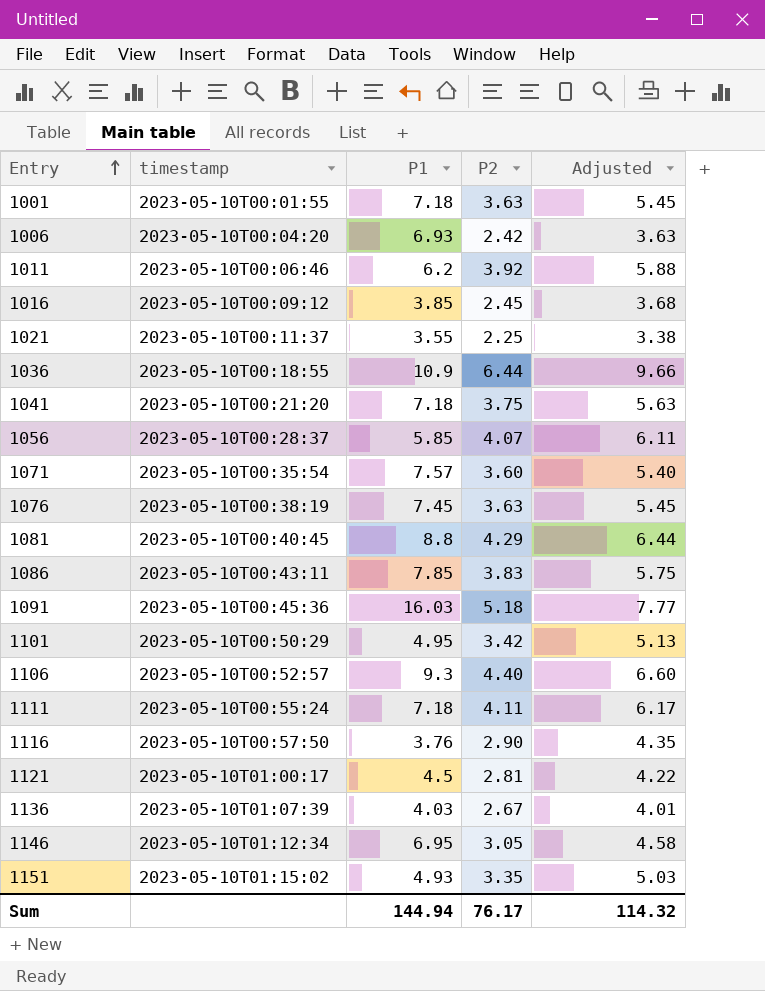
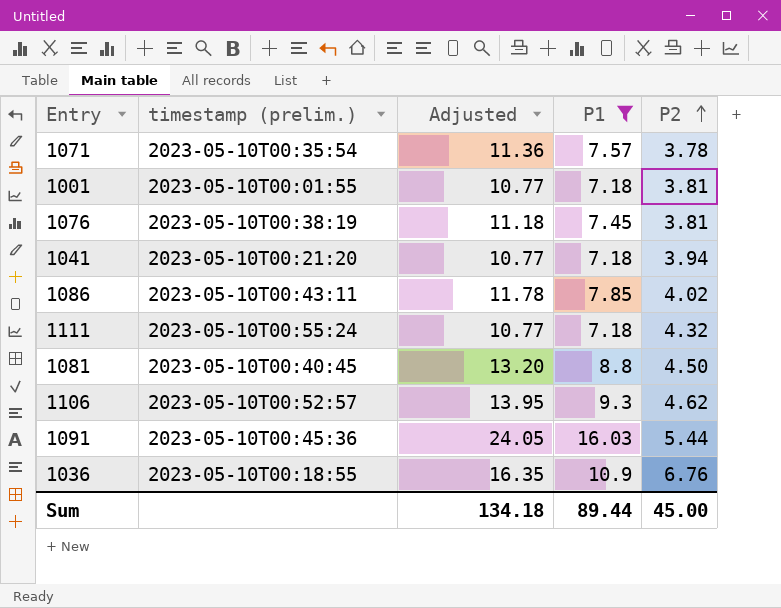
filter: none -> P1 >= 7.18
row order: Entry ascending -> P2 ascending
column name: timestamp -> timestamp (prelim.)
column Adjusted | formula: [P2] * 1.5 -> [P1] * 1.5
column Adjusted | position: 5 -> 3
1071 | P2: 3.60 -> 3.78
1001 | P2: 3.63 -> 3.81
1076 | P2: 3.63 -> 3.81
1041 | P2: 3.75 -> 3.94
1086 | P2: 3.83 -> 4.02
1111 | P2: 4.11 -> 4.32
1081 | P2: 4.29 -> 4.50
1106 | P2: 4.40 -> 4.62
1091 | P2: 5.18 -> 5.44
1036 | P2: 6.44 -> 6.76
Sum | Adjusted: 114.32 -> 134.18
Sum | P1: 144.94 -> 89.44
Sum | P2: 76.17 -> 45.00

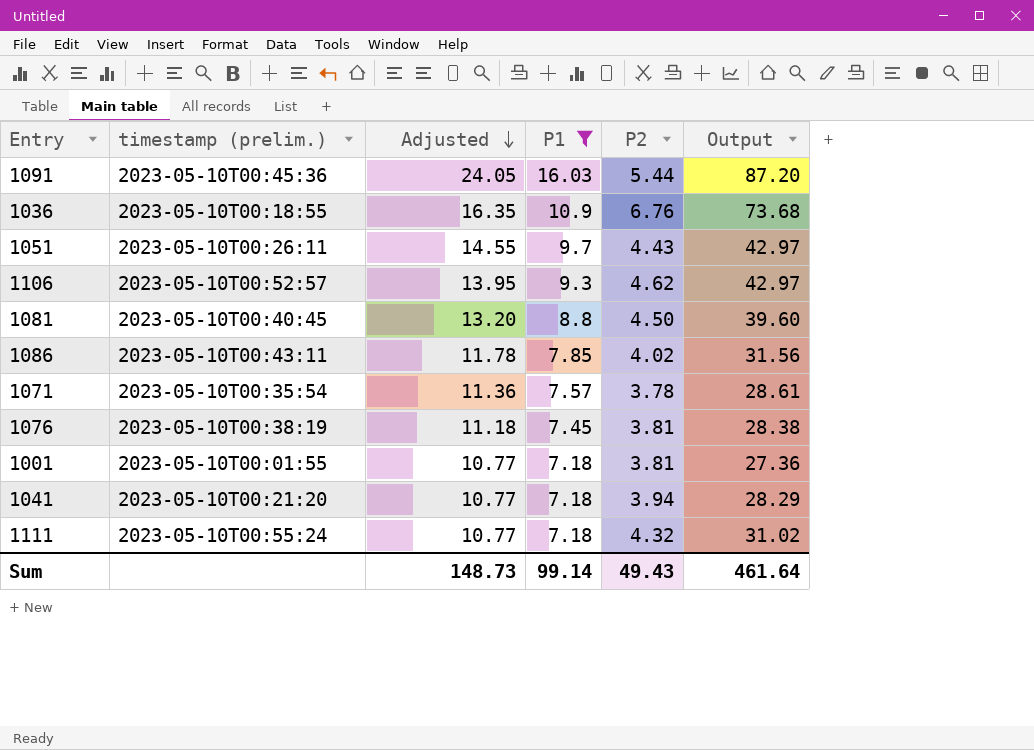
row order: P2 ascending -> Adjusted descending
column Output | formula: none -> [P1] * [P2]
row 1051: none -> 2023-05-10T00:26:11 | 14.55 | 9.7 | 4.43 | 42.97
Sum | Adjusted: 134.18 -> 148.73
Sum | P1: 89.44 -> 99.14
Sum | P2: 45.00 -> 49.43

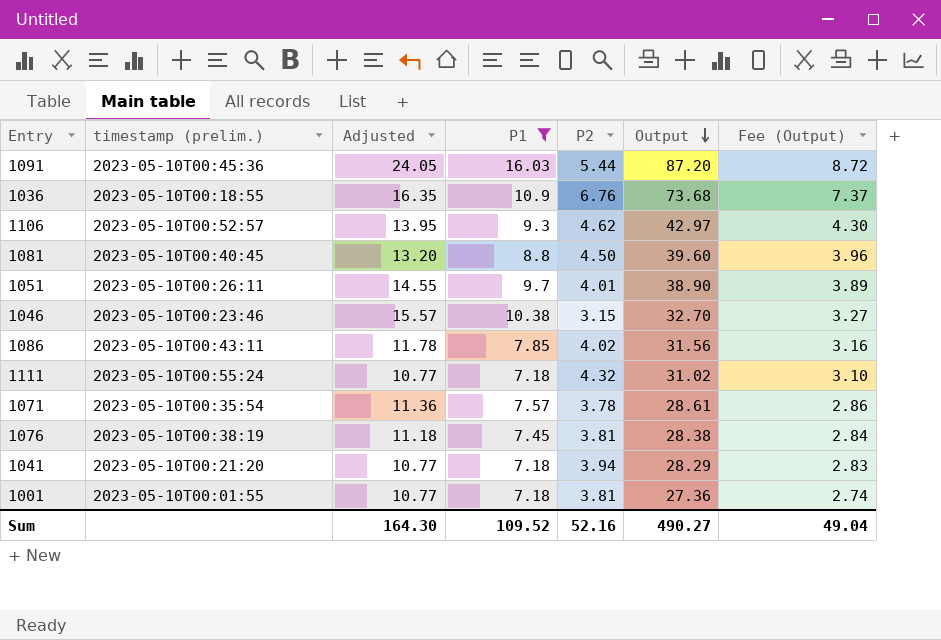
row order: Adjusted descending -> Output descending
column Fee (Output) | formula: none -> [Output] * 0.1
1051 | P2: 4.43 -> 4.01
1051 | Output: 42.97 -> 38.90
row 1046: none -> 2023-05-10T00:23:46 | 15.57 | 10.38 | 3.15 | 32.70 | 3.27
Sum | Adjusted: 148.73 -> 164.30
Sum | P1: 99.14 -> 109.52
Sum | P2: 49.43 -> 52.16
Sum | Output: 461.64 -> 490.27

